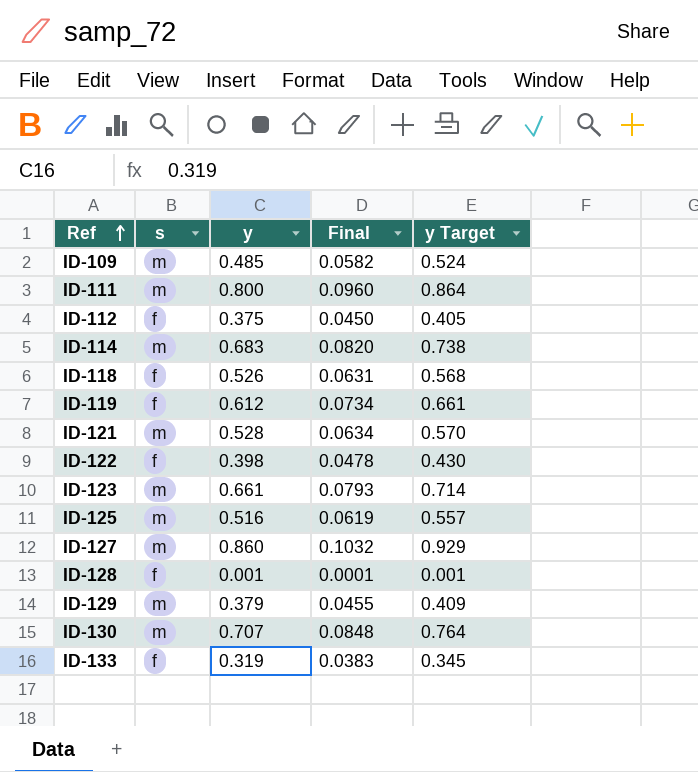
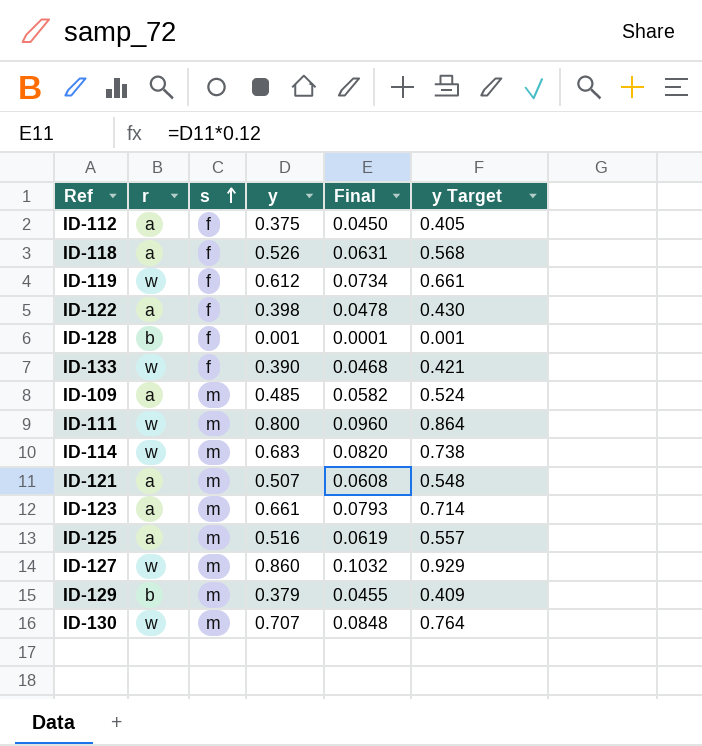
row order: Ref ascending -> s ascending
column r | position: none -> 2
ID-133 | y: 0.319 -> 0.390
ID-133 | Final: 0.0383 -> 0.0468
ID-133 | y Target: 0.345 -> 0.421
ID-121 | y: 0.528 -> 0.507
ID-121 | Final: 0.0634 -> 0.0608
ID-121 | y Target: 0.570 -> 0.548

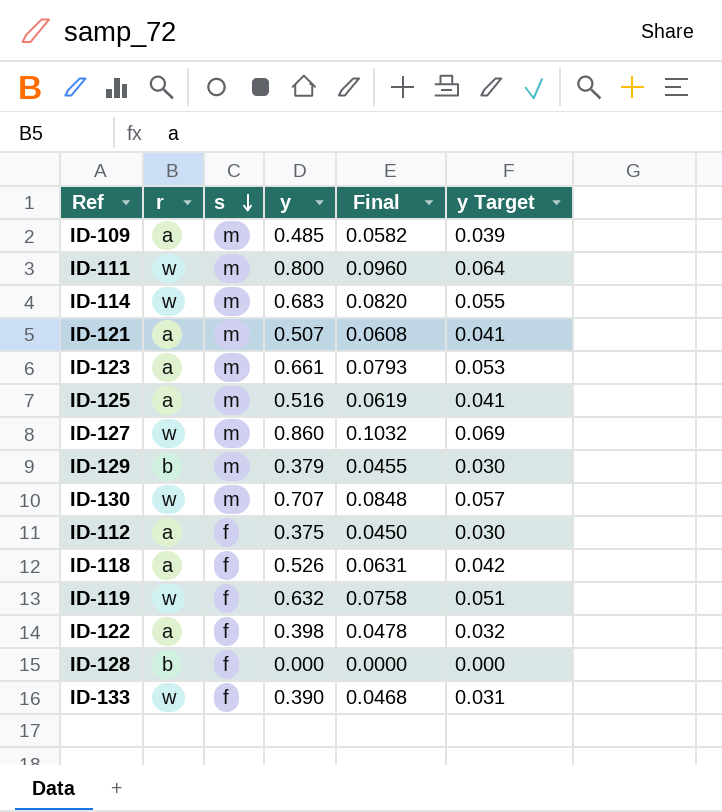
row order: s ascending -> s descending
column y Target | formula: [y] * 1.08 -> [y] * 0.08
ID-119 | y: 0.612 -> 0.632
ID-119 | Final: 0.0734 -> 0.0758
ID-128 | y: 0.001 -> 0.000
ID-128 | Final: 0.0001 -> 0.0000

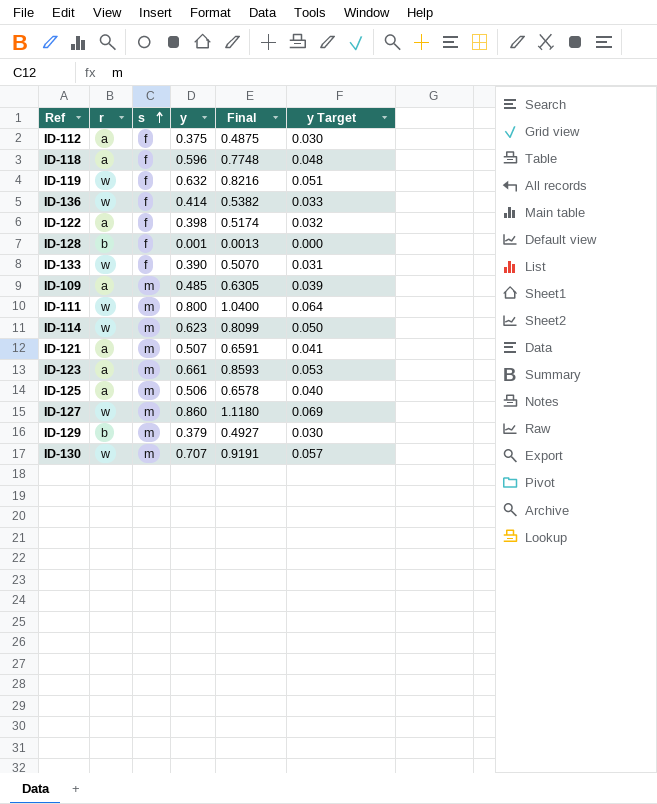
row order: s descending -> s ascending
column Final | formula: [y] * 0.12 -> [y] * 1.3
ID-118 | y: 0.526 -> 0.596
ID-118 | y Target: 0.042 -> 0.048
row ID-136: none -> w | f | 0.414 | 0.5382 | 0.033
ID-128 | y: 0.000 -> 0.001
ID-114 | y: 0.683 -> 0.623
ID-114 | y Target: 0.055 -> 0.050
ID-125 | y: 0.516 -> 0.506
ID-125 | y Target: 0.041 -> 0.040

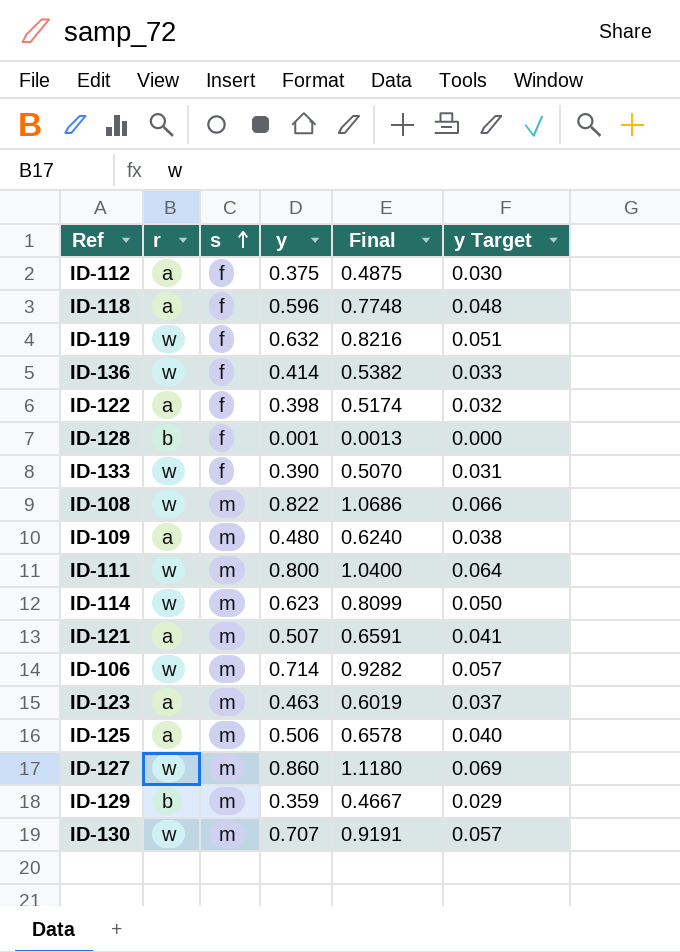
row ID-108: none -> w | m | 0.822 | 1.0686 | 0.066
ID-109 | y: 0.485 -> 0.480
ID-109 | Final: 0.6305 -> 0.6240
ID-109 | y Target: 0.039 -> 0.038
row ID-106: none -> w | m | 0.714 | 0.9282 | 0.057
ID-123 | y: 0.661 -> 0.463
ID-123 | Final: 0.8593 -> 0.6019
ID-123 | y Target: 0.053 -> 0.037
ID-129 | y: 0.379 -> 0.359
ID-129 | Final: 0.4927 -> 0.4667
ID-129 | y Target: 0.030 -> 0.029

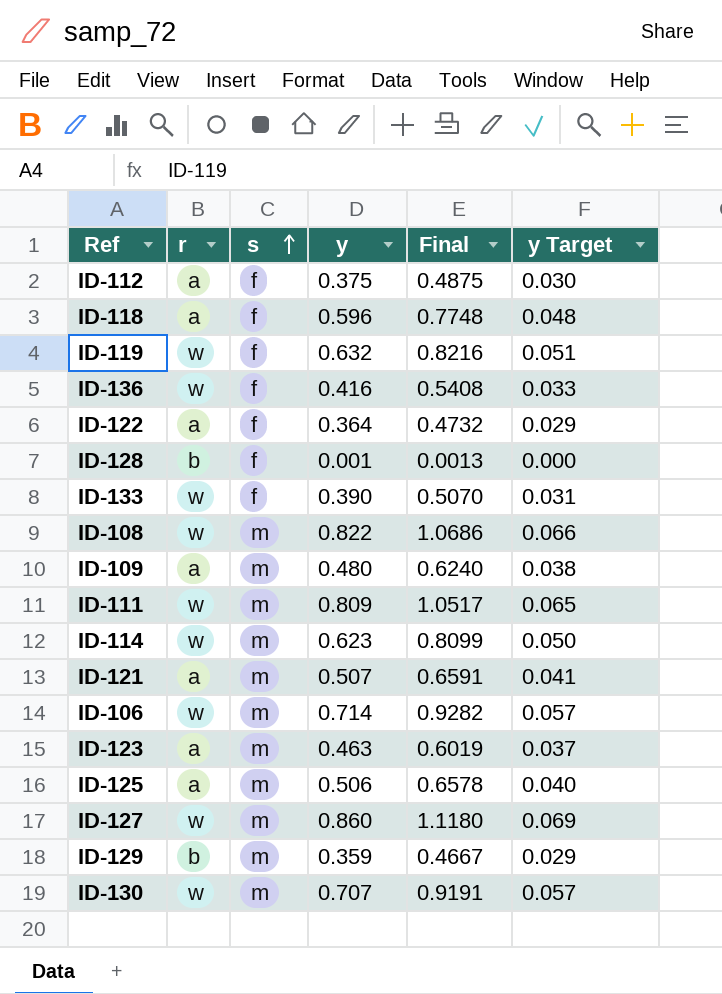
ID-136 | y: 0.414 -> 0.416
ID-136 | Final: 0.5382 -> 0.5408
ID-122 | y: 0.398 -> 0.364
ID-122 | Final: 0.5174 -> 0.4732
ID-122 | y Target: 0.032 -> 0.029
ID-111 | y: 0.800 -> 0.809
ID-111 | Final: 1.0400 -> 1.0517
ID-111 | y Target: 0.064 -> 0.065

